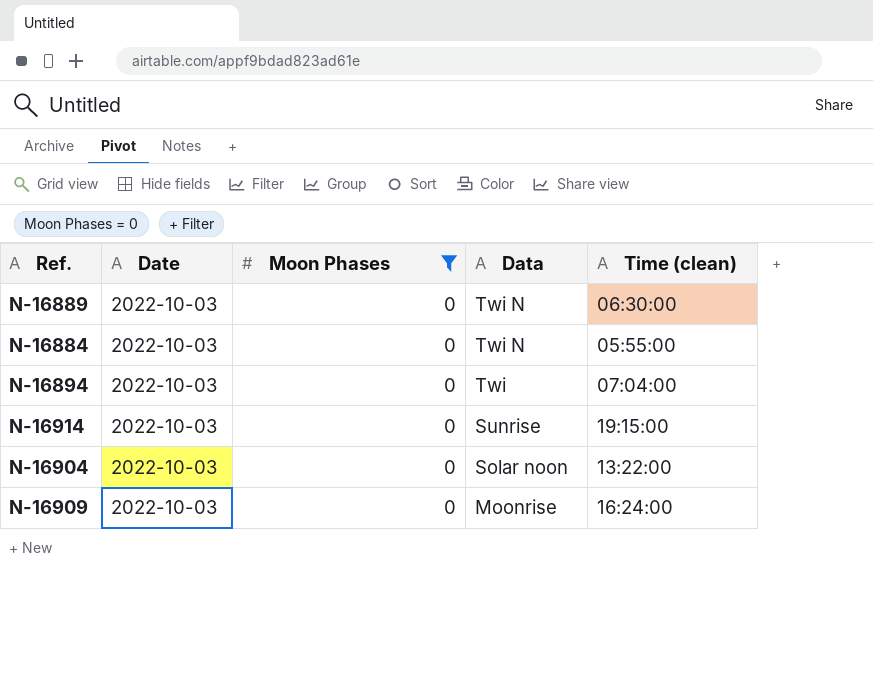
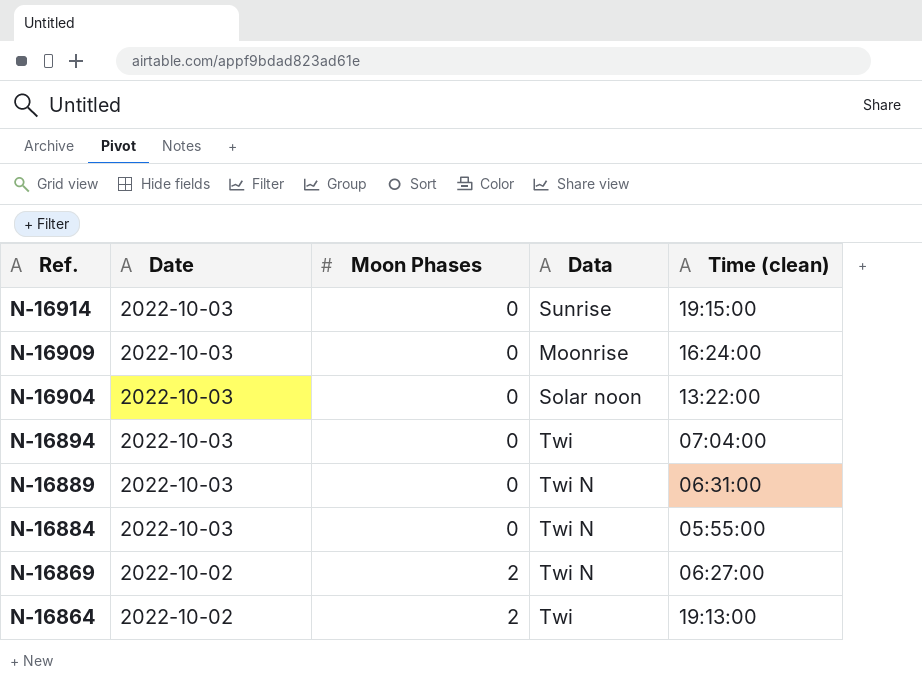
filter: Moon Phases = 0 -> none
row order: Data descending -> Ref. descending
N-16889 | Time (clean): 06:30:00 -> 06:31:00

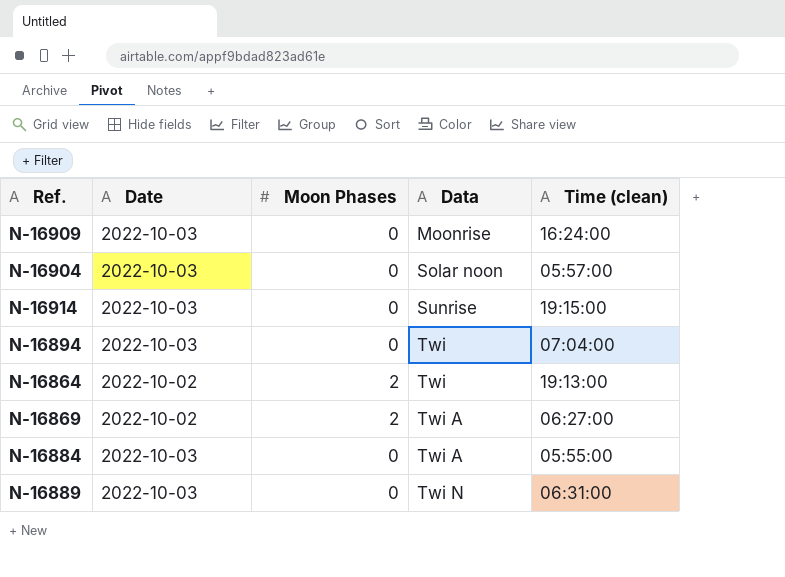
row order: Ref. descending -> Data ascending
N-16904 | Time (clean): 13:22:00 -> 05:57:00
N-16869 | Data: Twi N -> Twi A
N-16884 | Data: Twi N -> Twi A

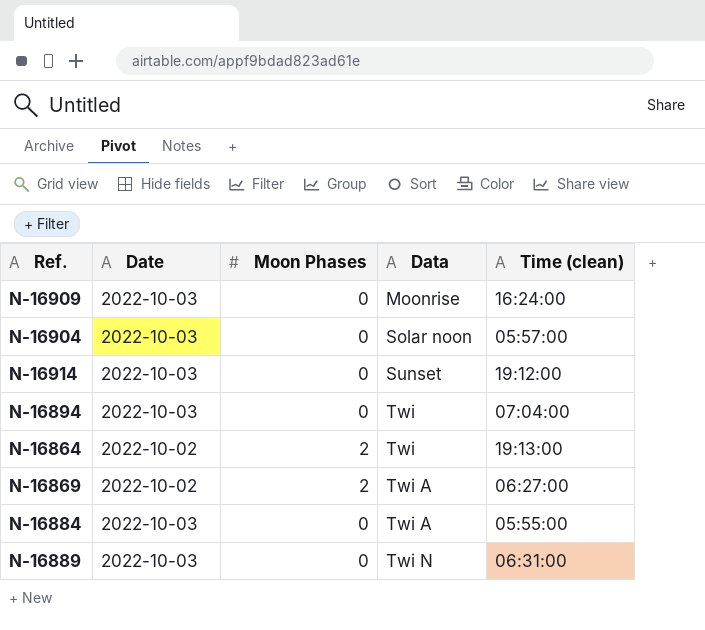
N-16914 | Data: Sunrise -> Sunset
N-16914 | Time (clean): 19:15:00 -> 19:12:00

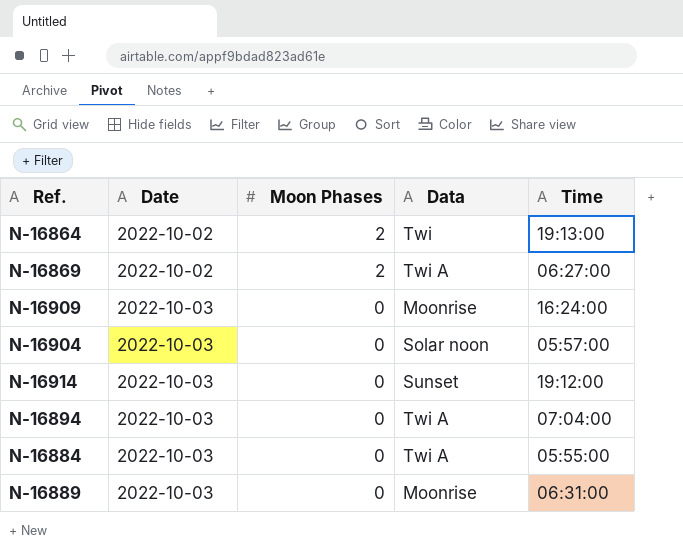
row order: Data ascending -> Date ascending
column name: Time (clean) -> Time
N-16894 | Data: Twi -> Twi A
N-16889 | Data: Twi N -> Moonrise

